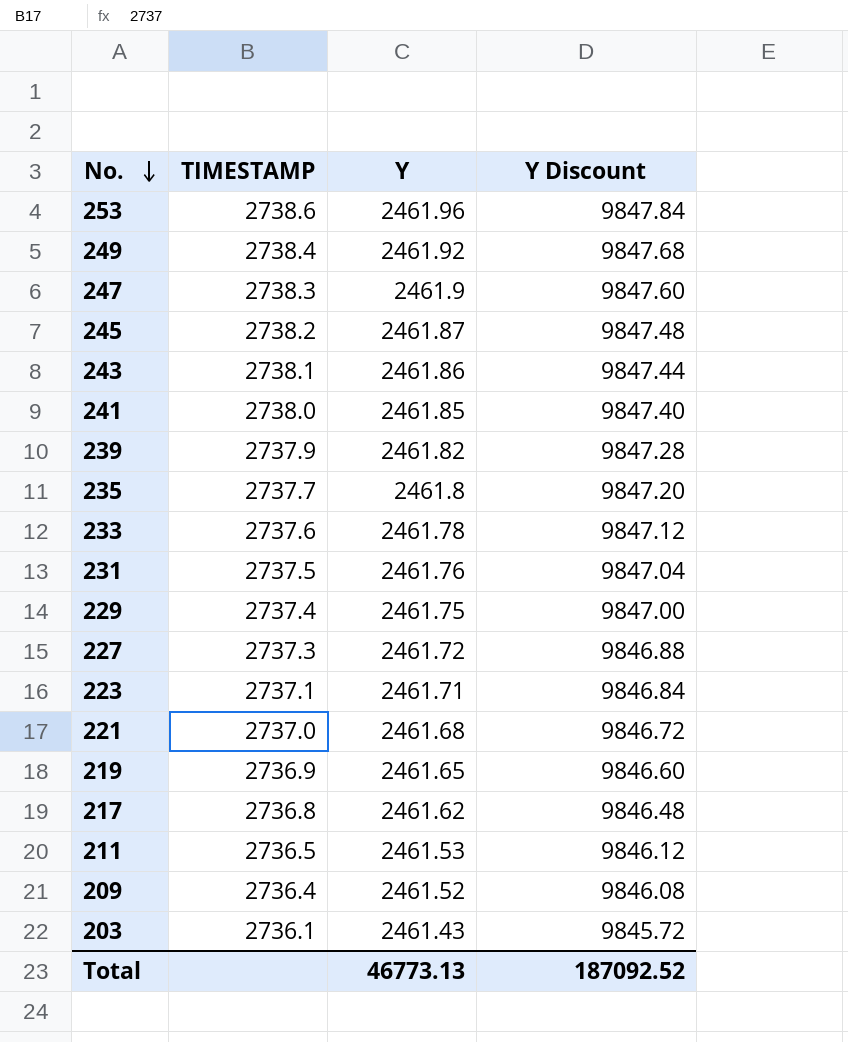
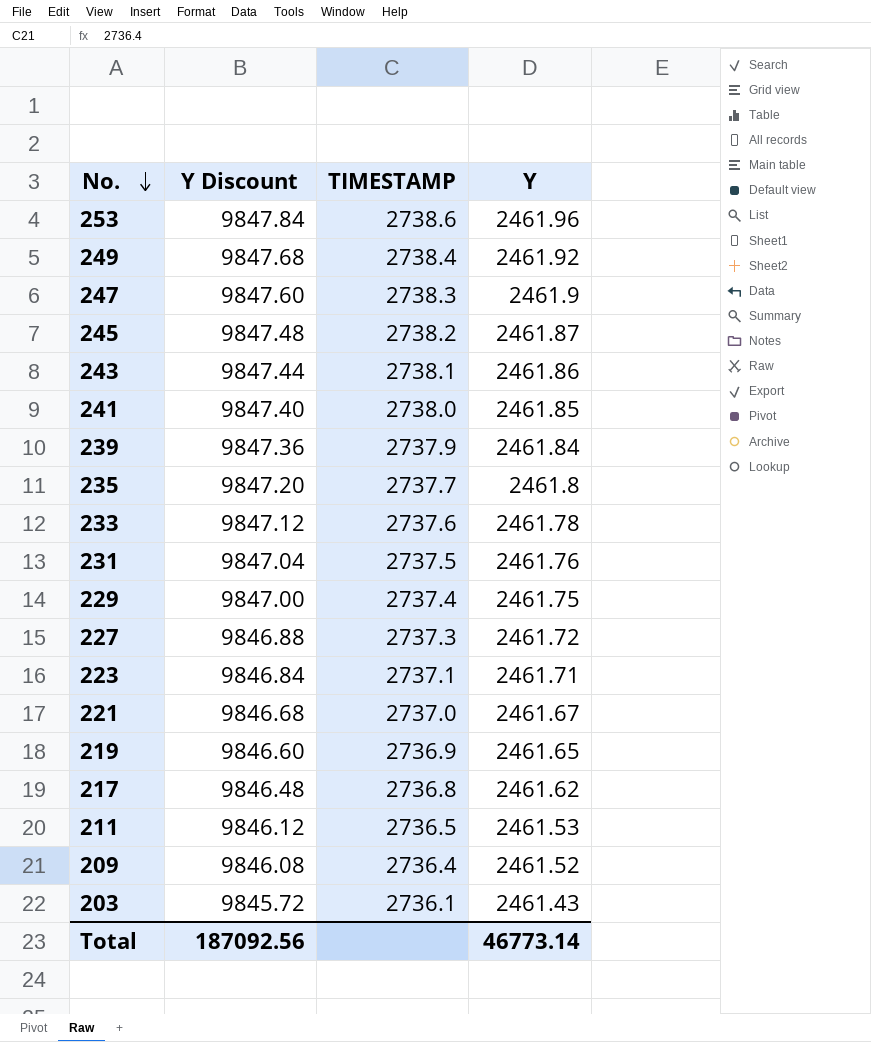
column Y Discount | position: 4 -> 2
239 | Y Discount: 9847.28 -> 9847.36
239 | Y: 2461.82 -> 2461.84
221 | Y Discount: 9846.72 -> 9846.68
221 | Y: 2461.68 -> 2461.67
Total | Y Discount: 187092.52 -> 187092.56
Total | Y: 46773.13 -> 46773.14

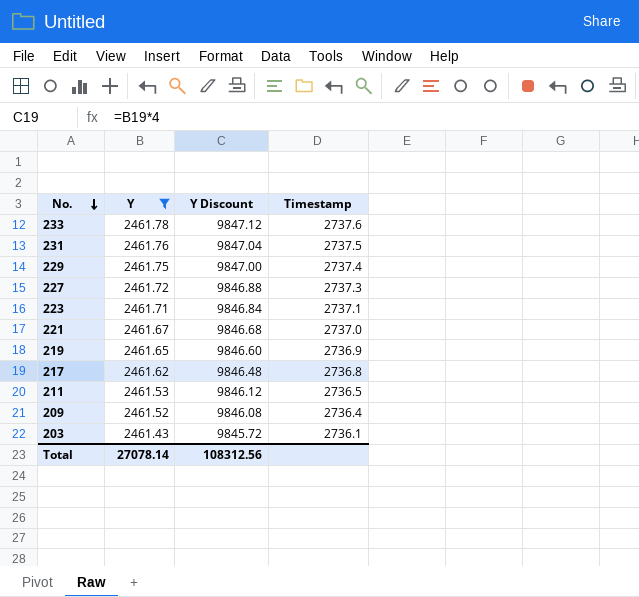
filter: none -> Y <= 2461.78
column Y | position: 4 -> 2
column name: TIMESTAMP -> Timestamp
Total | Y: 46773.14 -> 27078.14
Total | Y Discount: 187092.56 -> 108312.56

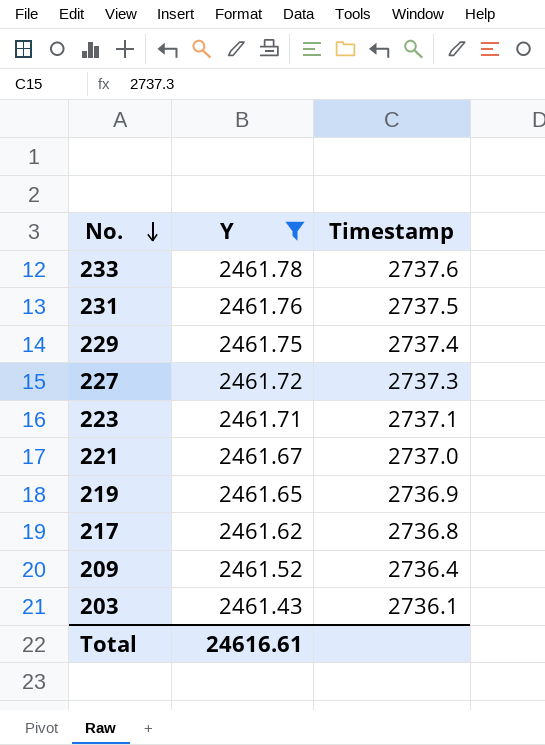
column Y Discount | formula: [Y] * 4 -> none
row 211: 2461.53 | 9846.12 | 2736.5 -> none
Total | Y: 27078.14 -> 24616.61

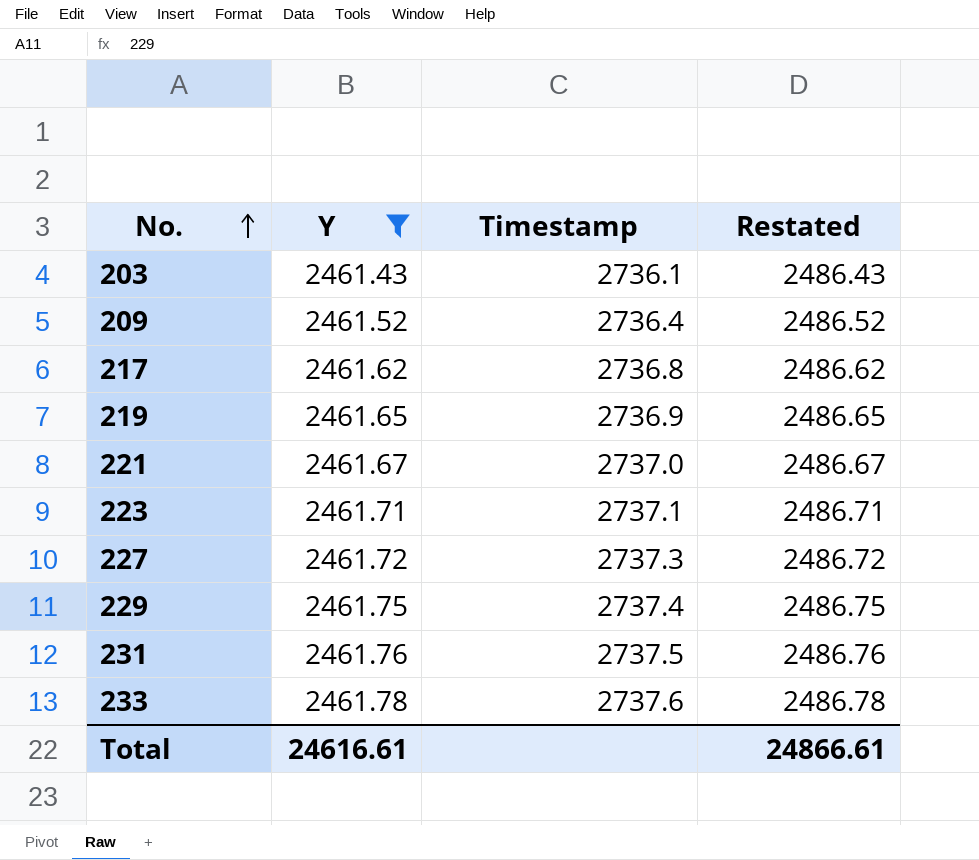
row order: No. descending -> No. ascending
column Restated | formula: none -> [Y] + 25

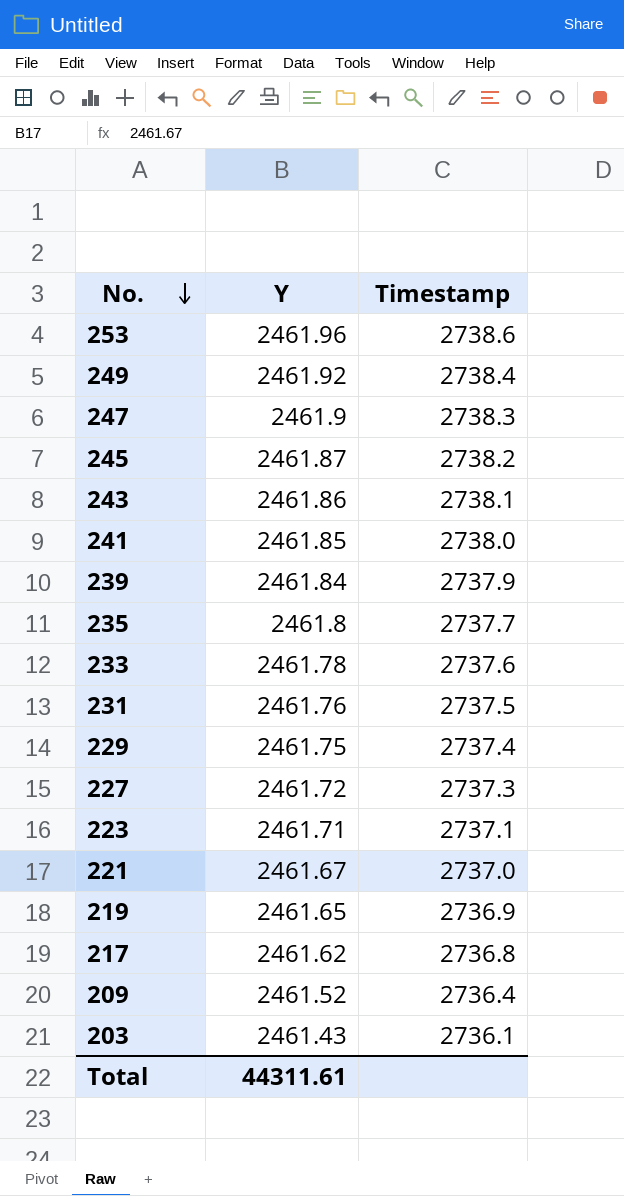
filter: Y <= 2461.78 -> none
row order: No. ascending -> No. descending
column Restated | formula: [Y] + 25 -> none
Total | Y: 24616.61 -> 44311.61

